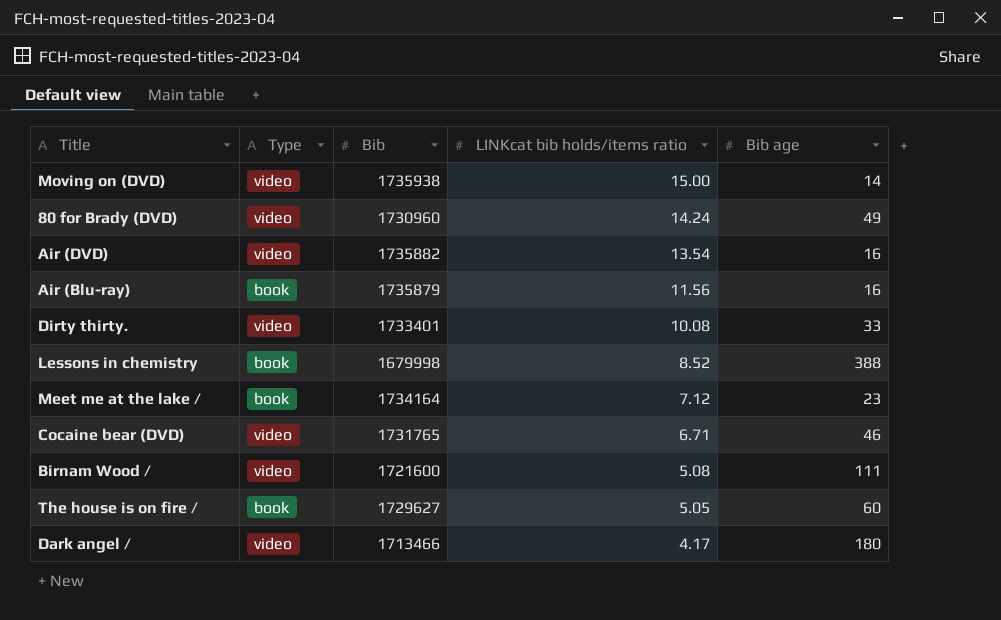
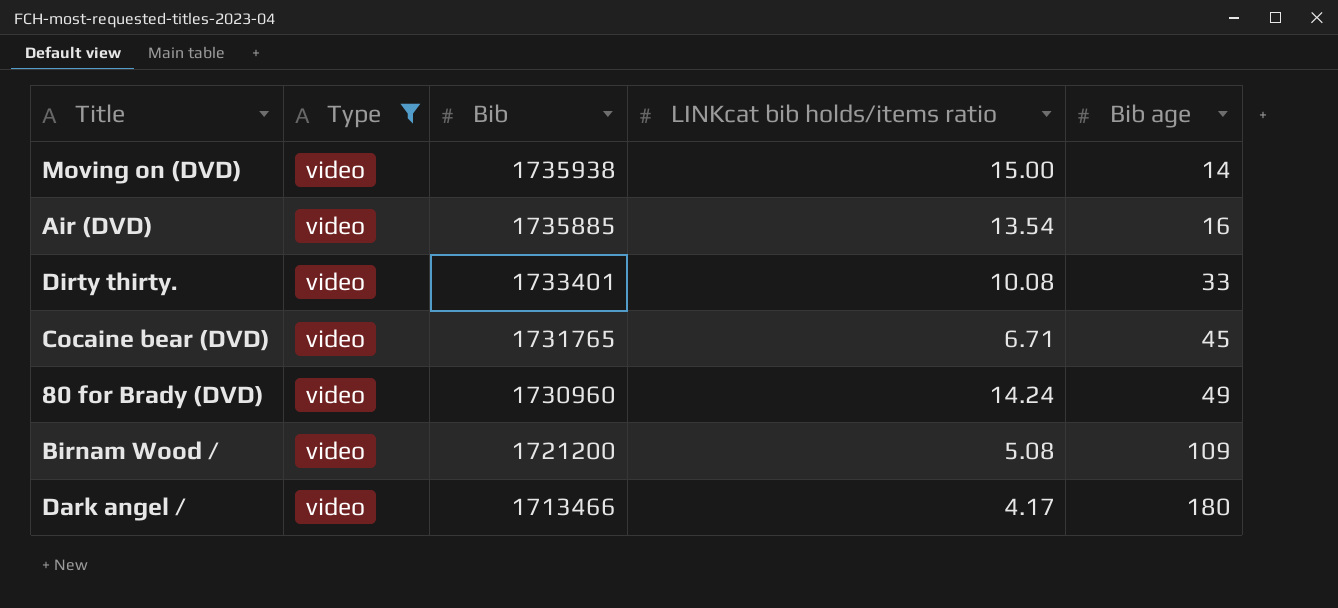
filter: none -> Type = video
row order: LINKcat bib holds/items ratio descending -> Bib descending
Air (DVD) | Bib: 1735882 -> 1735885
Cocaine bear (DVD) | Bib age: 46 -> 45
Birnam Wood / | Bib: 1721600 -> 1721200
Birnam Wood / | Bib age: 111 -> 109

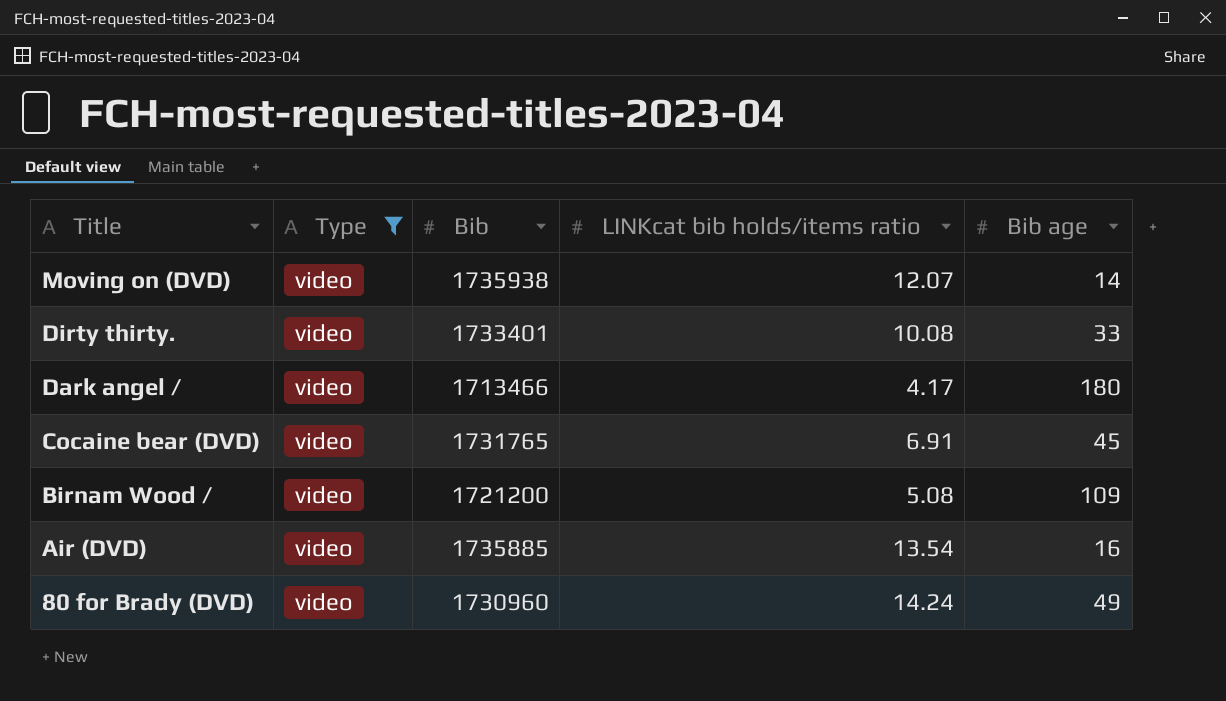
row order: Bib descending -> Title descending
Moving on (DVD) | LINKcat bib holds/items ratio: 15.00 -> 12.07
Cocaine bear (DVD) | LINKcat bib holds/items ratio: 6.71 -> 6.91

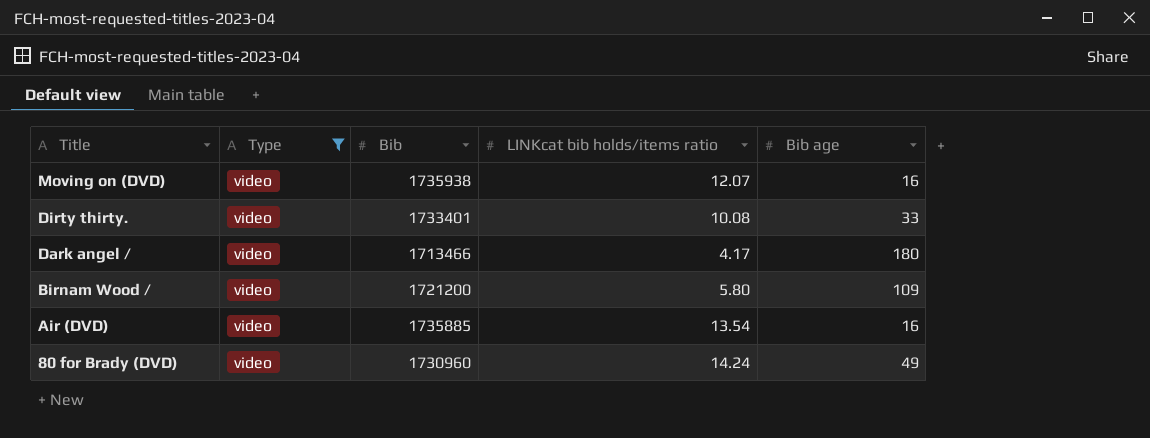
row Cocaine bear (DVD): video | 1731765 | 6.91 | 45 -> none
Moving on (DVD) | Bib age: 14 -> 16
Birnam Wood / | LINKcat bib holds/items ratio: 5.08 -> 5.80

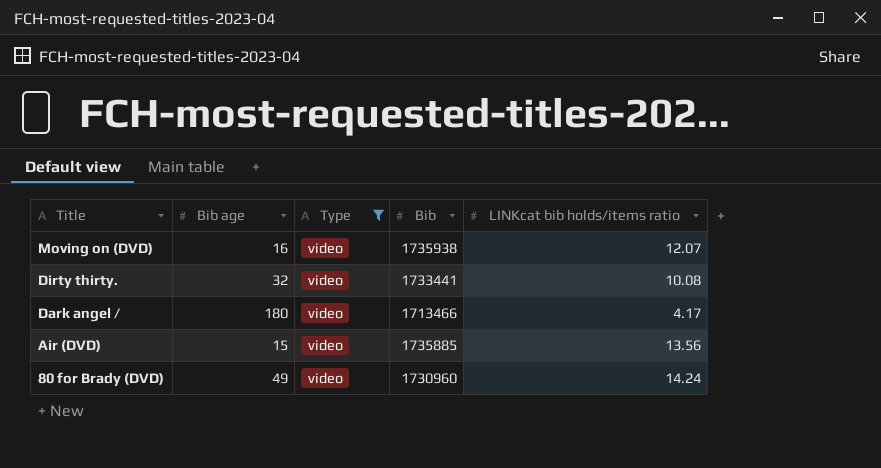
column Bib age | position: 5 -> 2
row Birnam Wood /: video | 1721200 | 5.80 | 109 -> none
Dirty thirty. | Bib age: 33 -> 32
Dirty thirty. | Bib: 1733401 -> 1733441
Air (DVD) | Bib age: 16 -> 15
Air (DVD) | LINKcat bib holds/items ratio: 13.54 -> 13.56

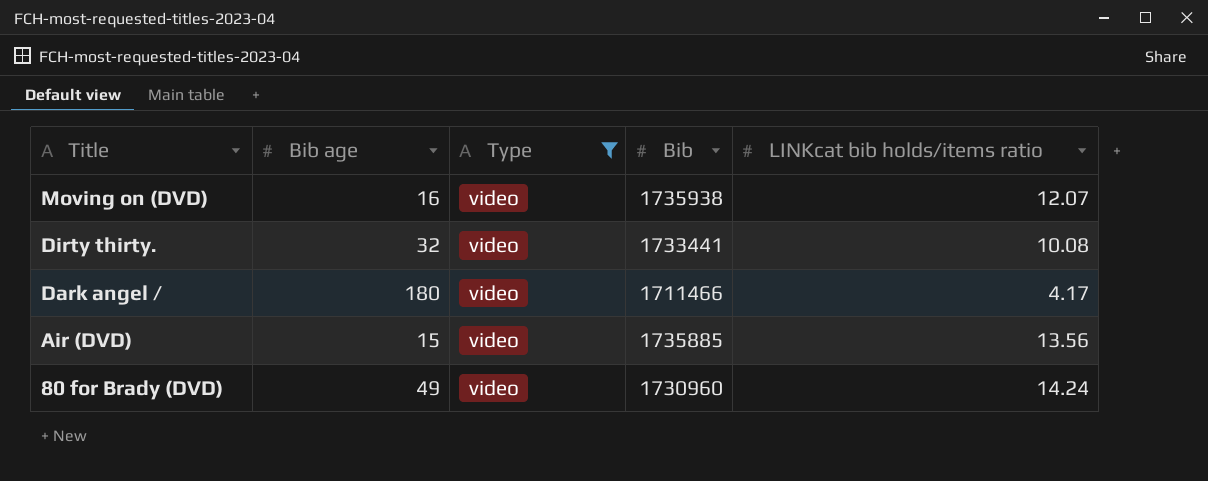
Dark angel / | Bib: 1713466 -> 1711466

